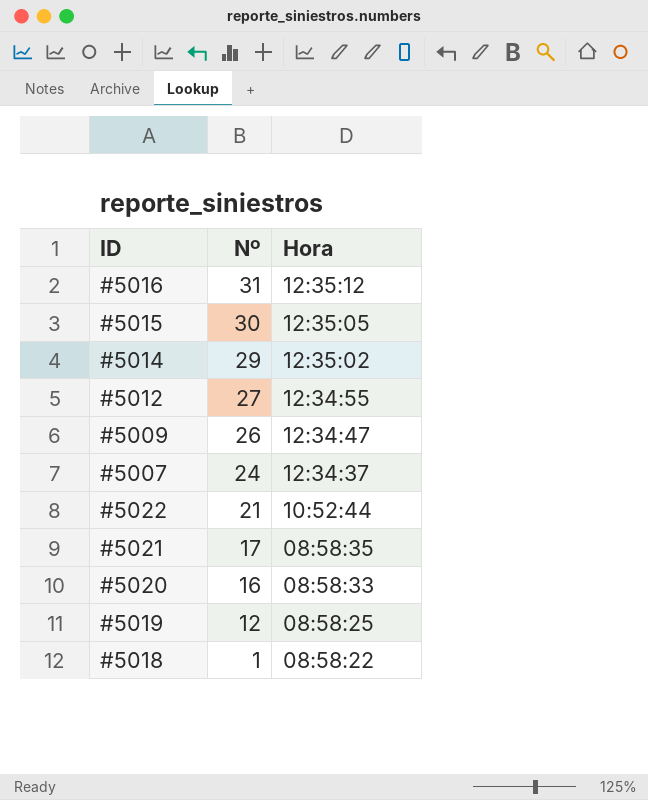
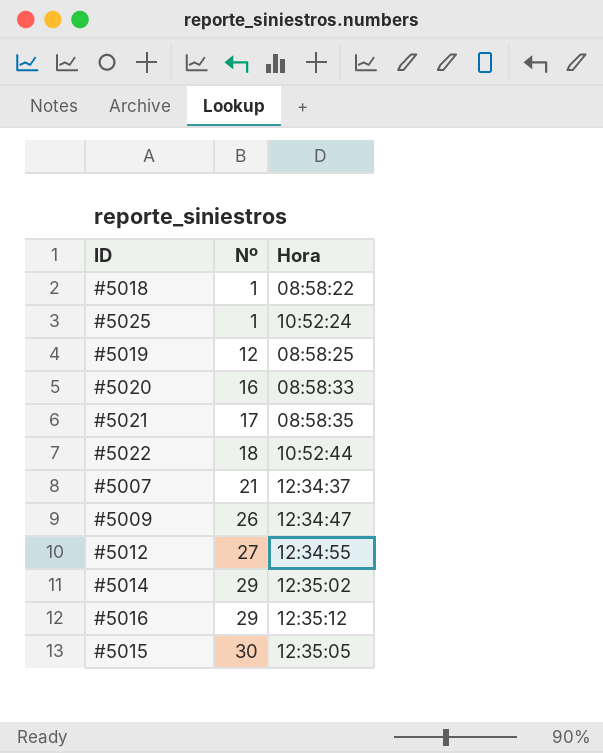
row order: Nº descending -> Nº ascending
row #5025: none -> 1 | 10:52:24
#5022 | Nº: 21 -> 18
#5007 | Nº: 24 -> 21
#5016 | Nº: 31 -> 29

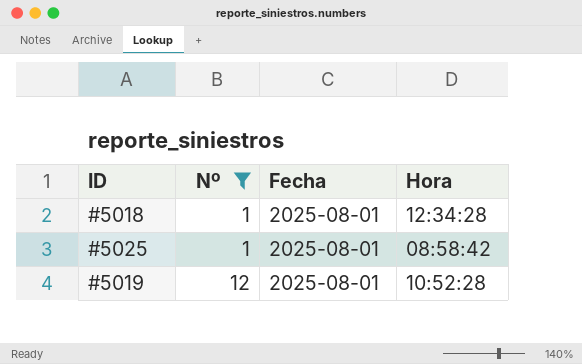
filter: none -> Nº <= 12
column Fecha | position: none -> 3
#5018 | Hora: 08:58:22 -> 12:34:28
#5025 | Hora: 10:52:24 -> 08:58:42
#5019 | Hora: 08:58:25 -> 10:52:28

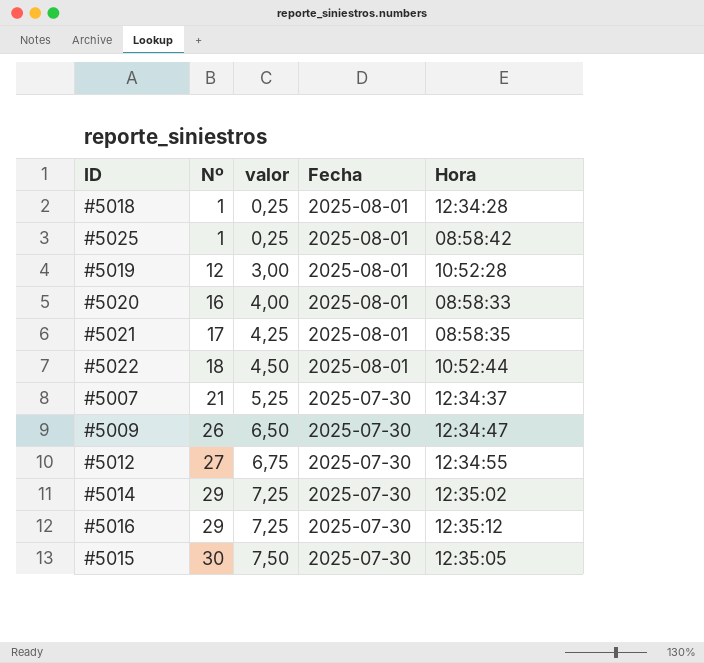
filter: Nº <= 12 -> none
column valor | formula: none -> [Nº] * 0,25

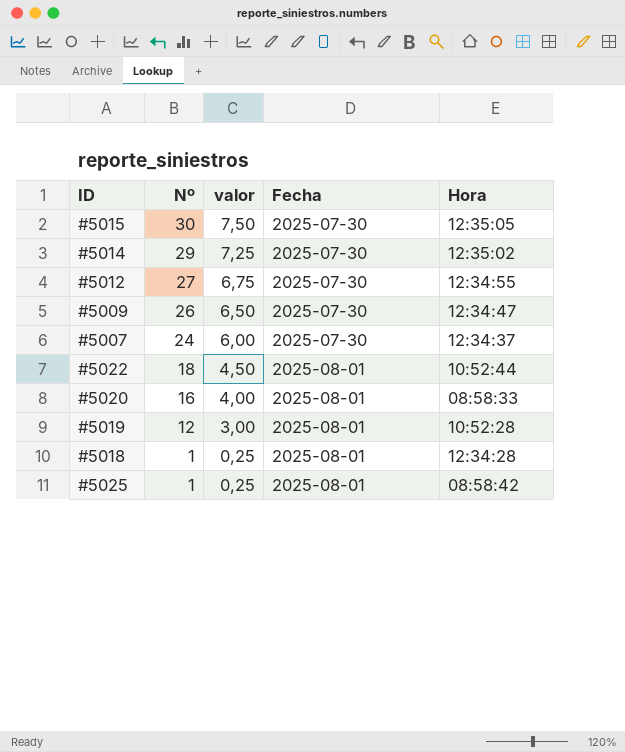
row order: Nº ascending -> Nº descending
row #5021: 17 | 4,25 | 2025-08-01 | 08:58:35 -> none
row #5016: 29 | 7,25 | 2025-07-30 | 12:35:12 -> none
#5007 | Nº: 21 -> 24
#5007 | valor: 5,25 -> 6,00

